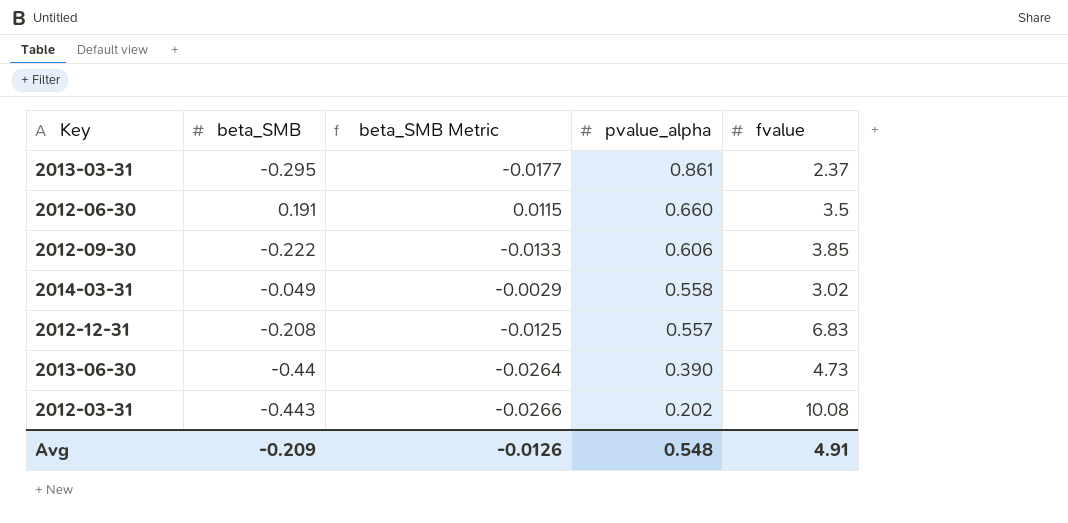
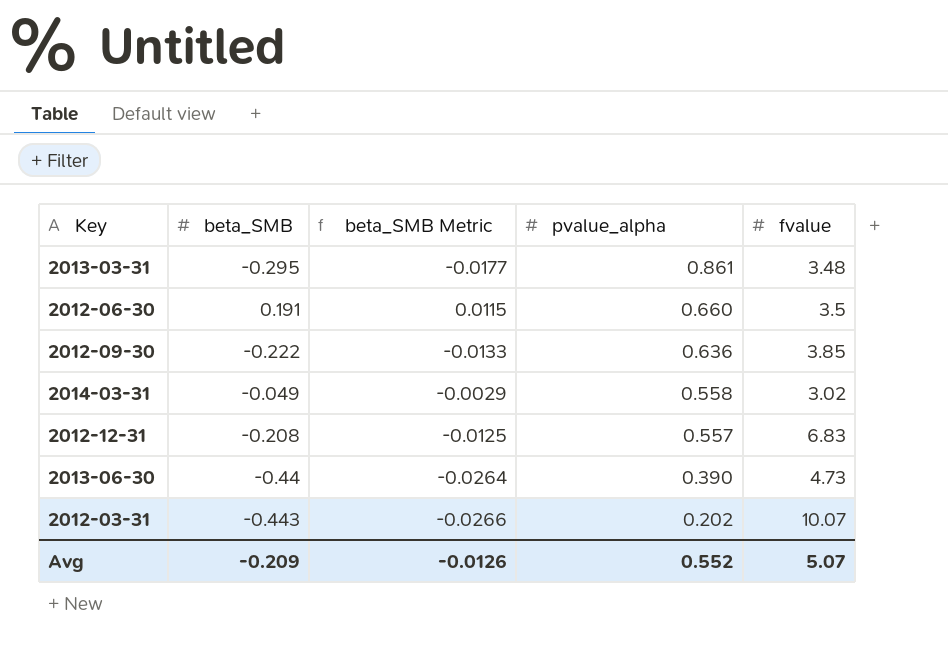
2013-03-31 | fvalue: 2.37 -> 3.48
2012-09-30 | pvalue_alpha: 0.606 -> 0.636
2012-03-31 | fvalue: 10.08 -> 10.07
Avg | pvalue_alpha: 0.548 -> 0.552
Avg | fvalue: 4.91 -> 5.07

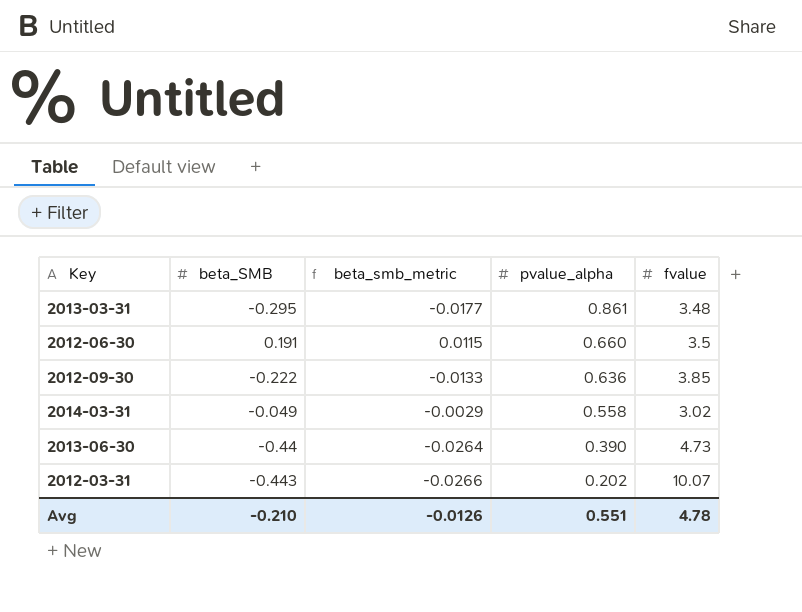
column name: beta_SMB Metric -> beta_smb_metric
row 2012-12-31: -0.208 | -0.0125 | 0.557 | 6.83 -> none
Avg | beta_SMB: -0.209 -> -0.210
Avg | pvalue_alpha: 0.552 -> 0.551
Avg | fvalue: 5.07 -> 4.78

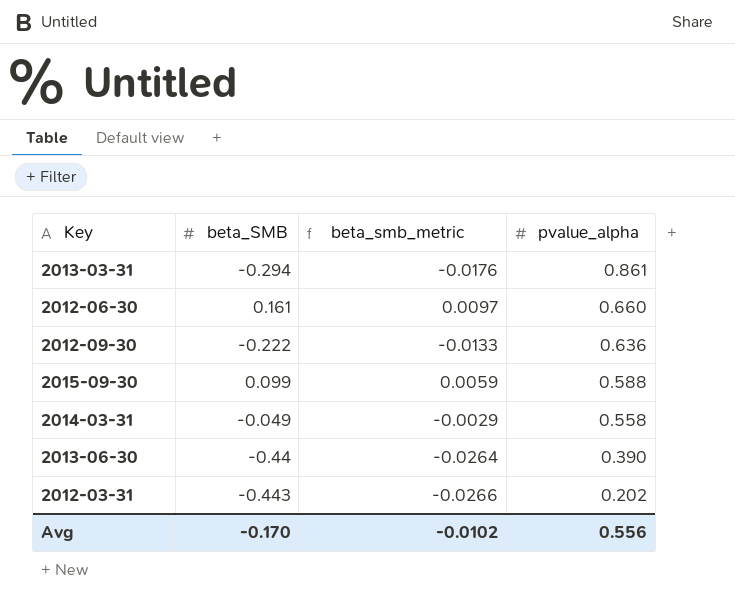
column fvalue | position: 5 -> none
2013-03-31 | beta_SMB: -0.295 -> -0.294
2013-03-31 | beta_smb_metric: -0.0177 -> -0.0176
2012-06-30 | beta_SMB: 0.191 -> 0.161
2012-06-30 | beta_smb_metric: 0.0115 -> 0.0097
row 2015-09-30: none -> 0.099 | 0.0059 | 0.588
Avg | beta_SMB: -0.210 -> -0.170
Avg | beta_smb_metric: -0.0126 -> -0.0102
Avg | pvalue_alpha: 0.551 -> 0.556

